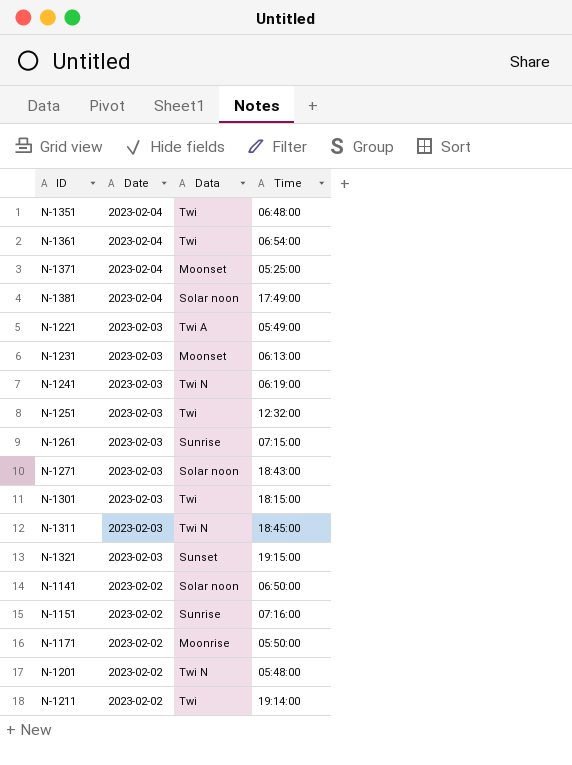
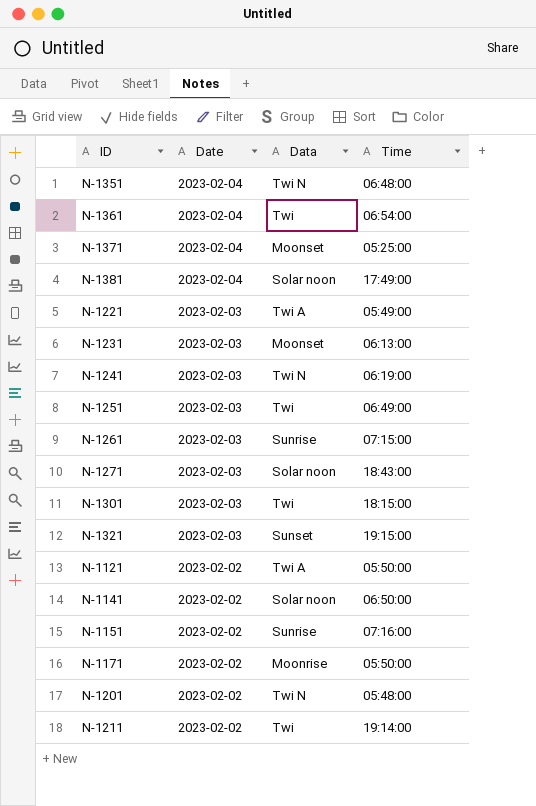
row N-1311: 2023-02-03 | Twi N | 18:45:00 -> none
N-1351 | Data: Twi -> Twi N
N-1251 | Time: 12:32:00 -> 06:49:00
row N-1121: none -> 2023-02-02 | Twi A | 05:50:00

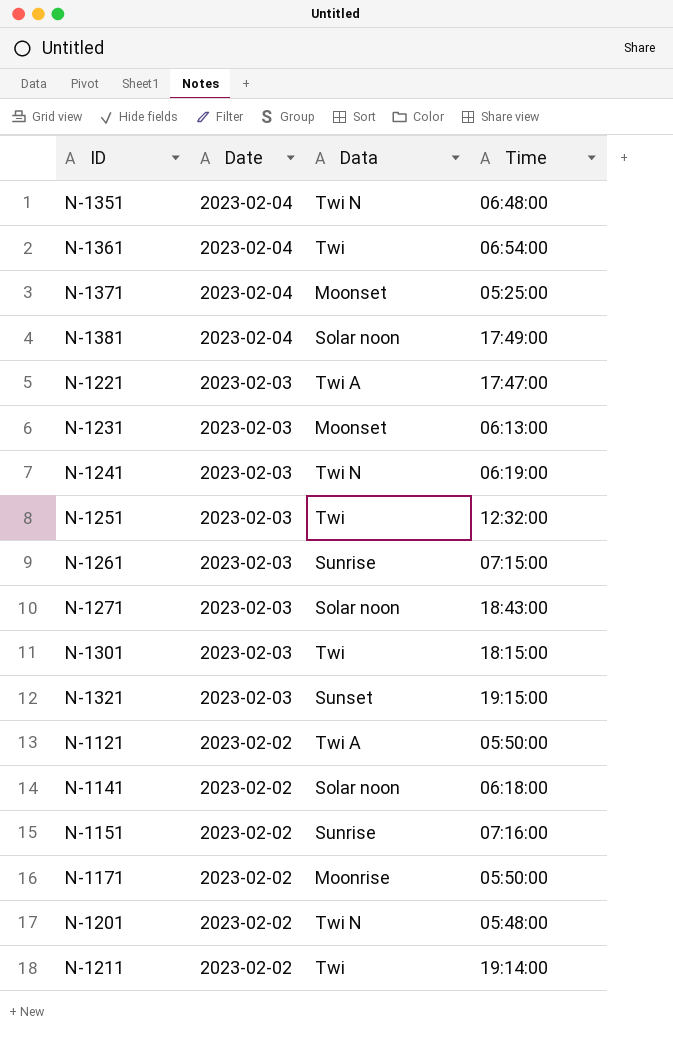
N-1221 | Time: 05:49:00 -> 17:47:00
N-1251 | Time: 06:49:00 -> 12:32:00
N-1141 | Time: 06:50:00 -> 06:18:00

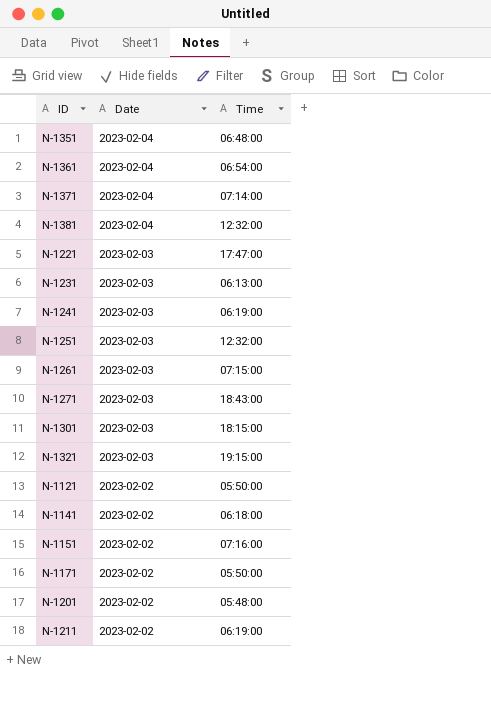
column Data | position: 3 -> none
N-1371 | Time: 05:25:00 -> 07:14:00
N-1381 | Time: 17:49:00 -> 12:32:00
N-1211 | Time: 19:14:00 -> 06:19:00

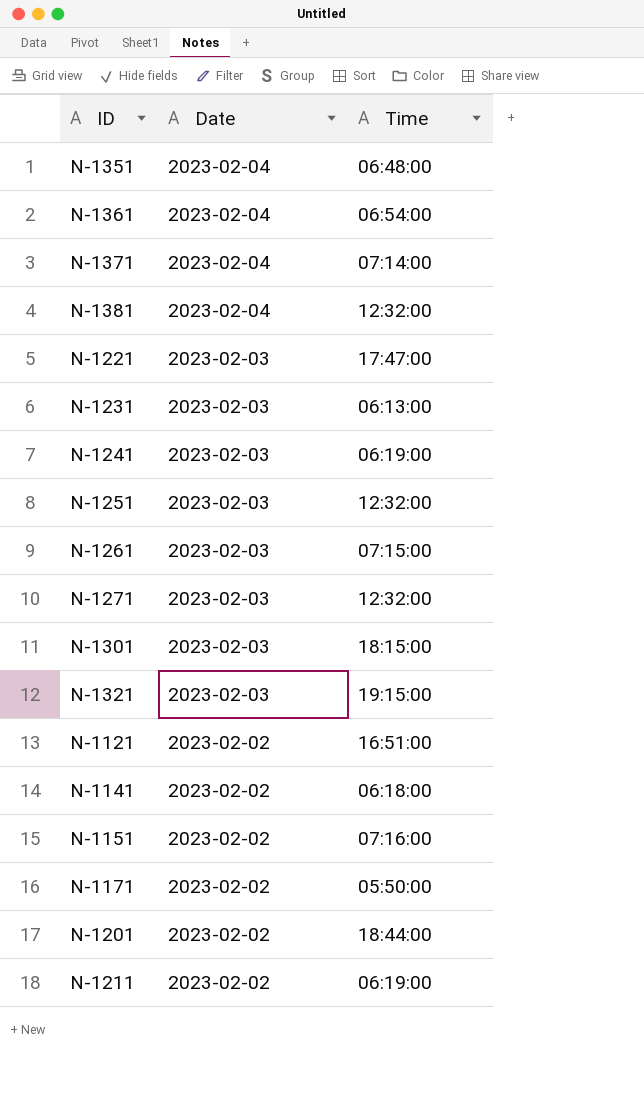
N-1271 | Time: 18:43:00 -> 12:32:00
N-1121 | Time: 05:50:00 -> 16:51:00
N-1201 | Time: 05:48:00 -> 18:44:00

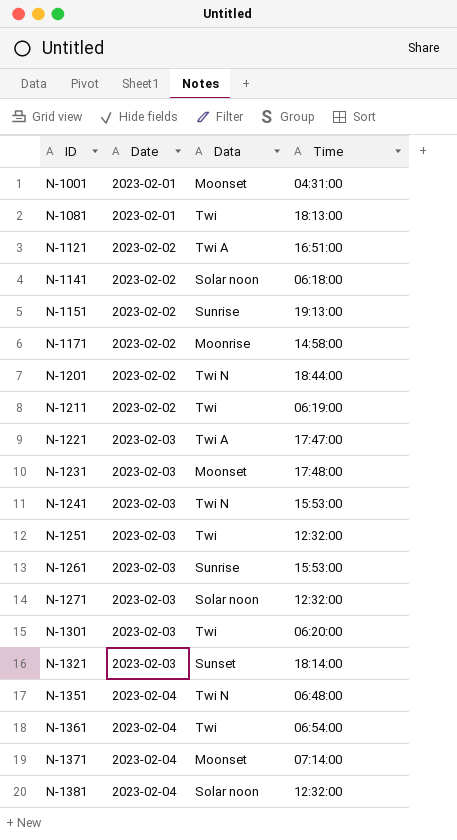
row order: Date descending -> ID ascending
column Data | position: none -> 3
row N-1001: none -> 2023-02-01 | Moonset | 04:31:00
row N-1081: none -> 2023-02-01 | Twi | 18:13:00
N-1151 | Time: 07:16:00 -> 19:13:00
N-1171 | Time: 05:50:00 -> 14:58:00
N-1231 | Time: 06:13:00 -> 17:48:00
N-1241 | Time: 06:19:00 -> 15:53:00
N-1261 | Time: 07:15:00 -> 15:53:00
N-1301 | Time: 18:15:00 -> 06:20:00
N-1321 | Time: 19:15:00 -> 18:14:00

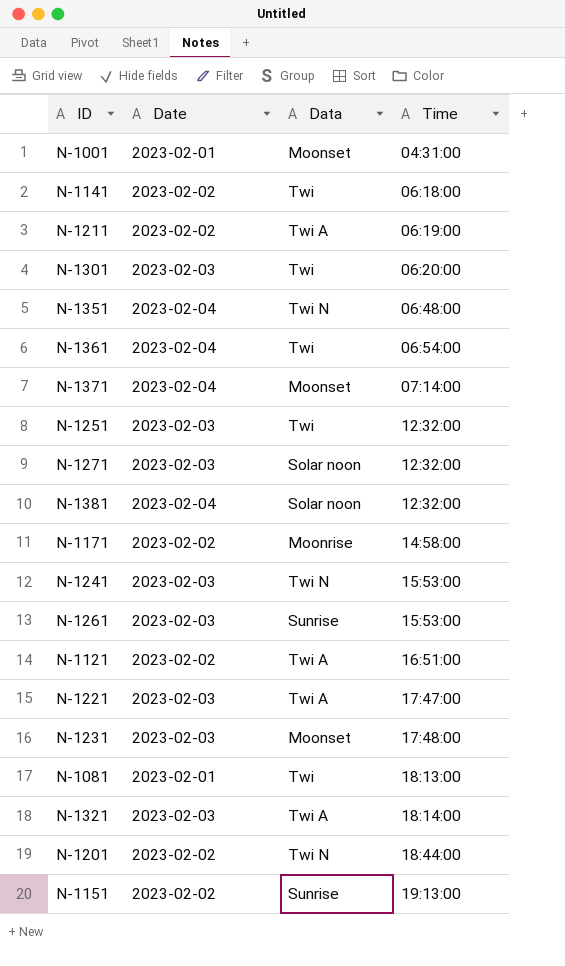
row order: ID ascending -> Time ascending
N-1141 | Data: Solar noon -> Twi
N-1211 | Data: Twi -> Twi A
N-1321 | Data: Sunset -> Twi A

